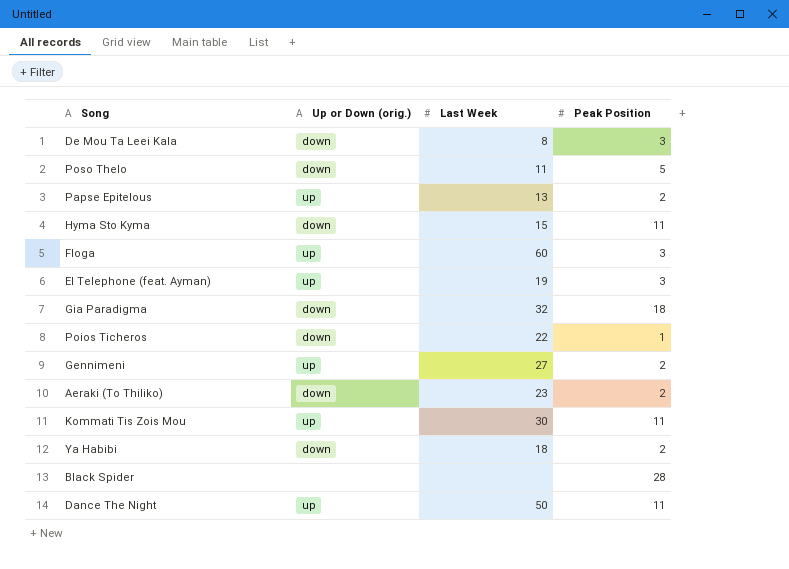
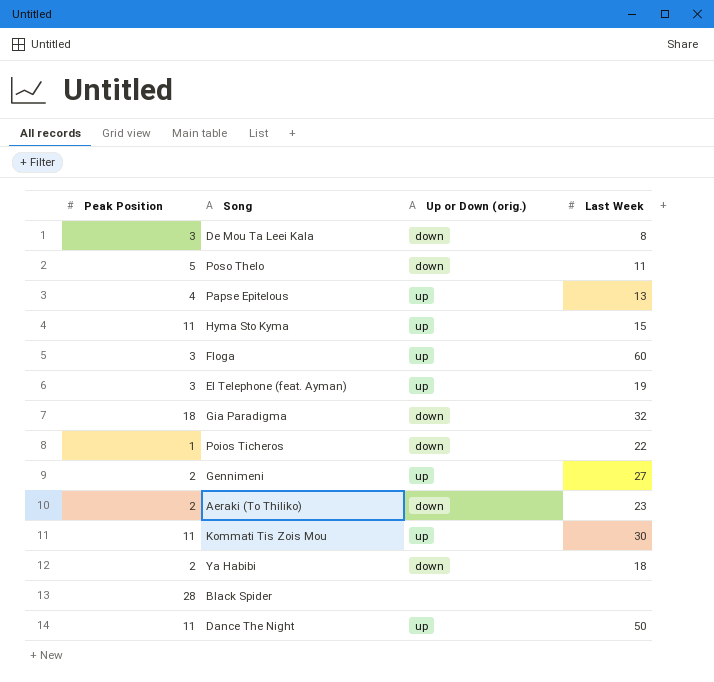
column Peak Position | position: 4 -> 1
Papse Epitelous | Peak Position: 2 -> 4
Hyma Sto Kyma | Up or Down (orig.): down -> up

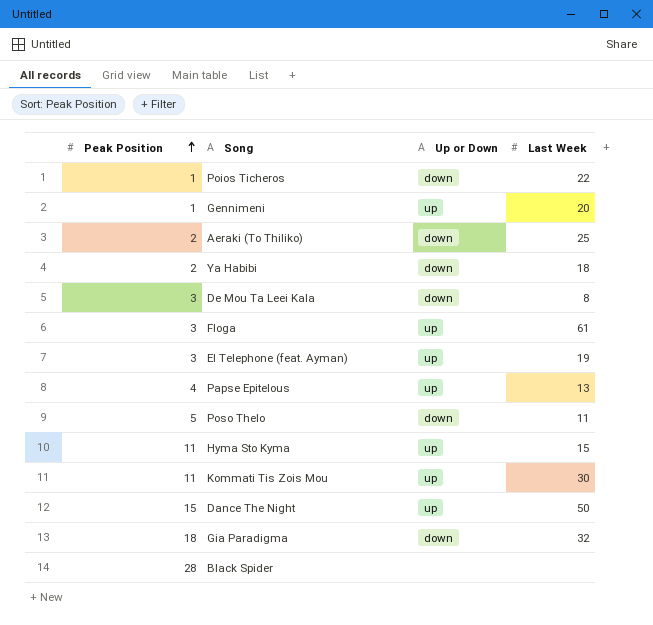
row order: none -> Peak Position ascending
column name: Up or Down (orig.) -> Up or Down
Gennimeni | Peak Position: 2 -> 1
Gennimeni | Last Week: 27 -> 20
Aeraki (To Thiliko) | Last Week: 23 -> 25
Floga | Last Week: 60 -> 61
Dance The Night | Peak Position: 11 -> 15

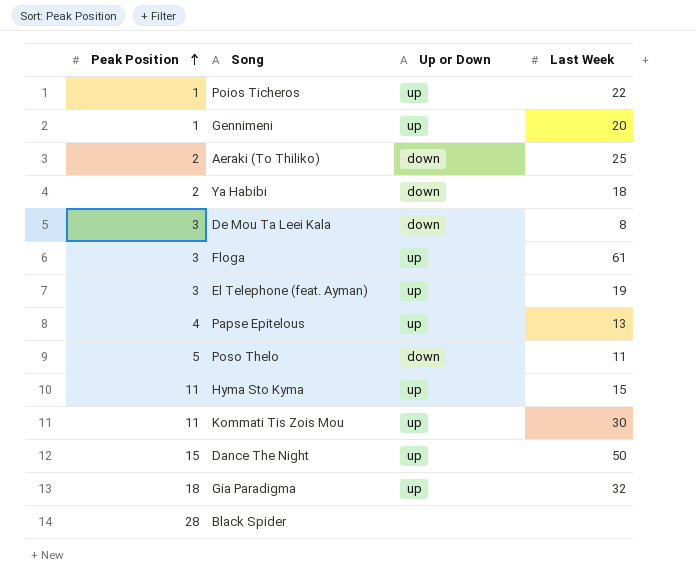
Poios Ticheros | Up or Down: down -> up
Gia Paradigma | Up or Down: down -> up

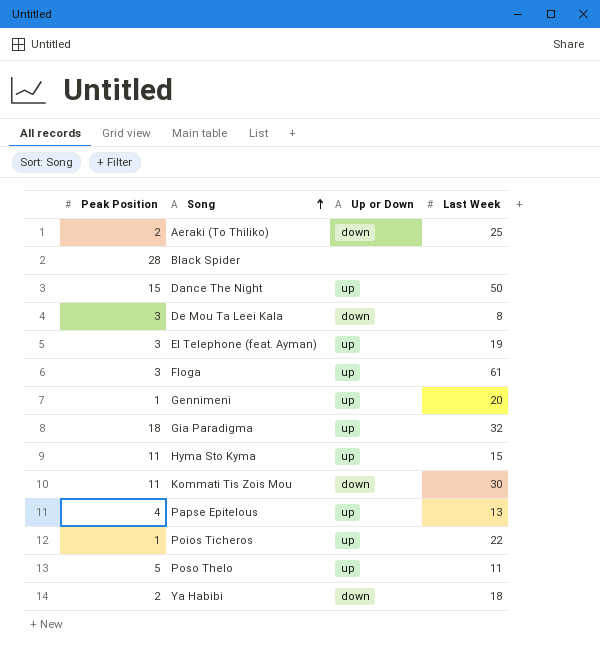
row order: Peak Position ascending -> Song ascending
Kommati Tis Zois Mou | Up or Down: up -> down
Poso Thelo | Up or Down: down -> up

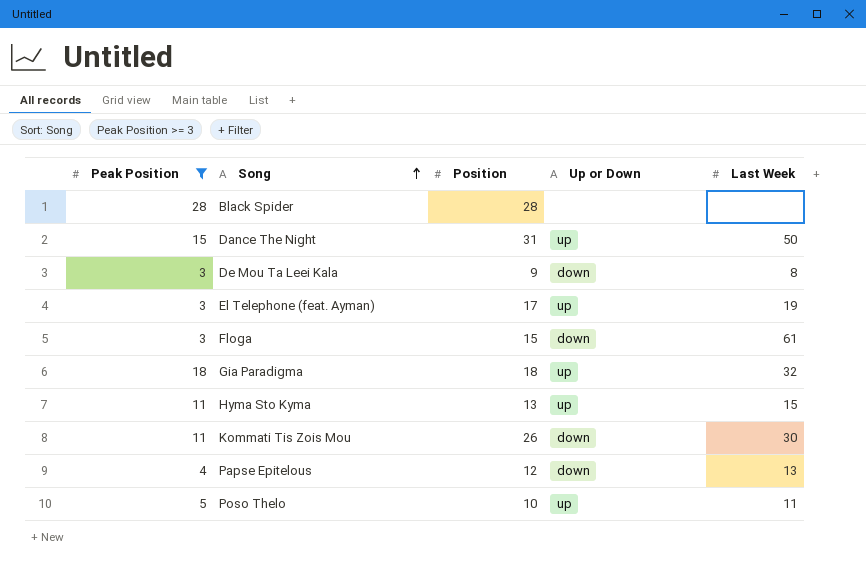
filter: none -> Peak Position >= 3
column Position | position: none -> 3
Floga | Up or Down: up -> down
Papse Epitelous | Up or Down: up -> down

